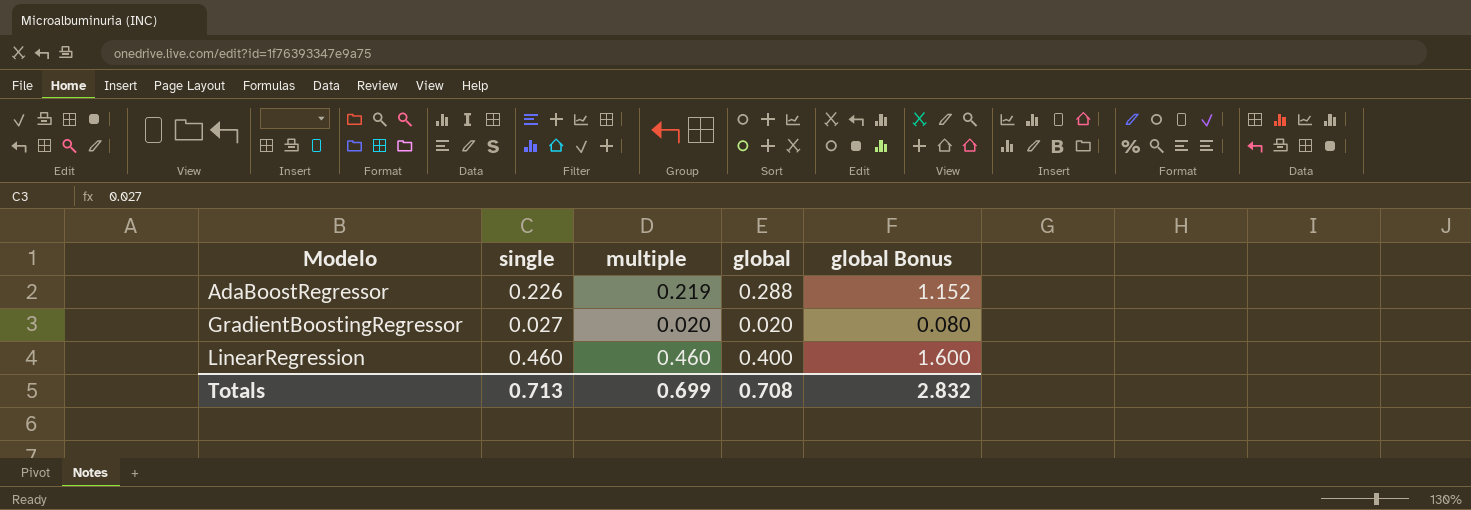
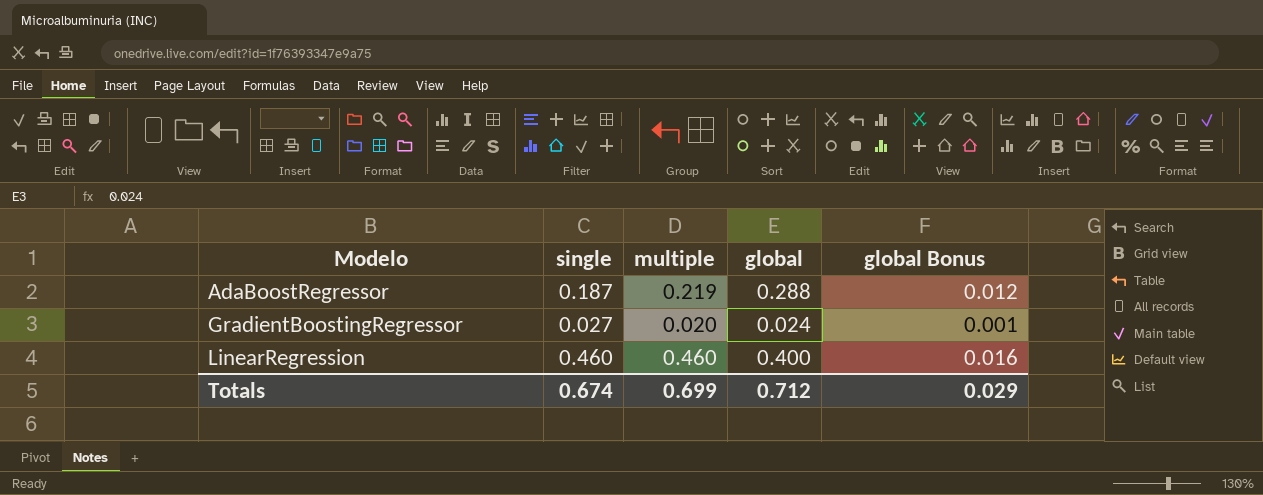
column global Bonus | formula: [global] * 4 -> [global] * 0.04
AdaBoostRegressor | single: 0.226 -> 0.187
GradientBoostingRegressor | global: 0.020 -> 0.024
Totals | single: 0.713 -> 0.674
Totals | global: 0.708 -> 0.712
Totals | global Bonus: 2.832 -> 0.029

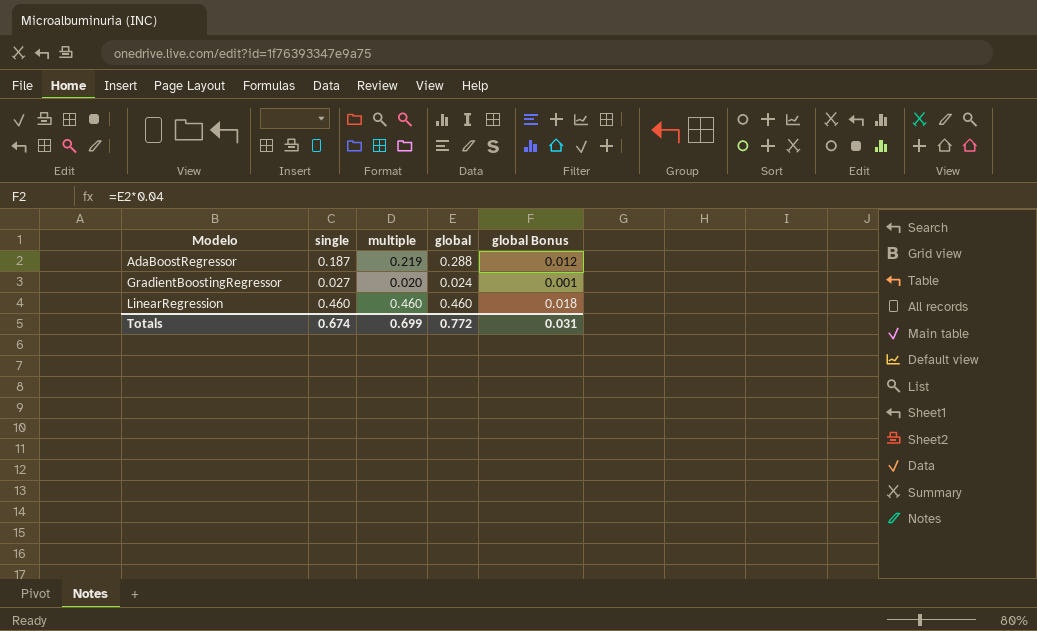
LinearRegression | global: 0.400 -> 0.460
LinearRegression | global Bonus: 0.016 -> 0.018
Totals | global: 0.712 -> 0.772
Totals | global Bonus: 0.029 -> 0.031

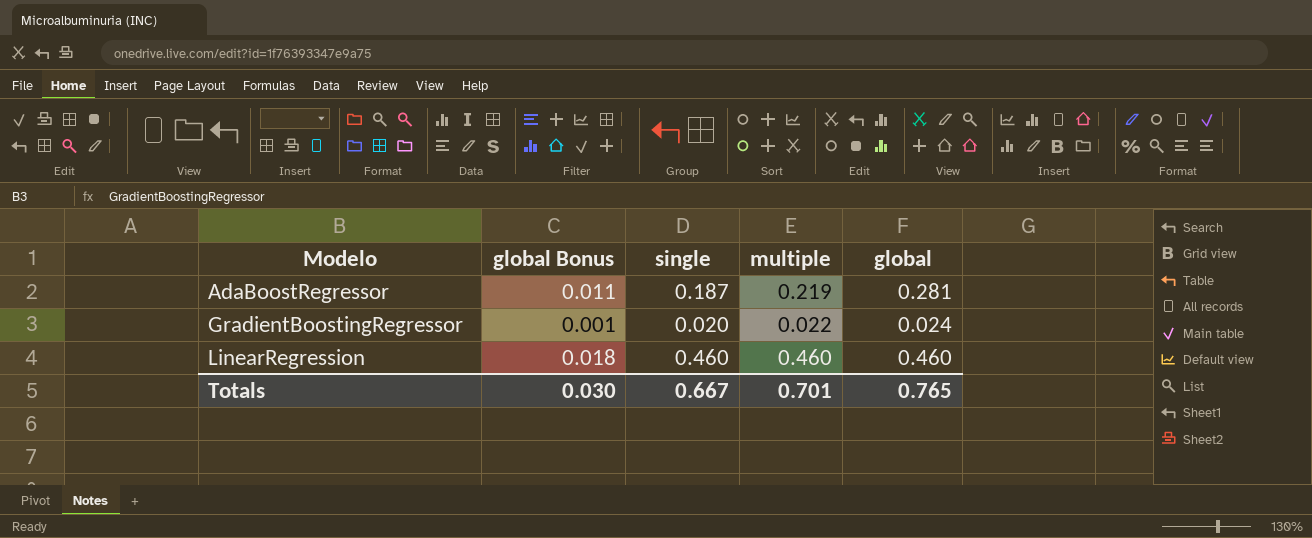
column global Bonus | position: 5 -> 2
AdaBoostRegressor | global Bonus: 0.012 -> 0.011
AdaBoostRegressor | global: 0.288 -> 0.281
GradientBoostingRegressor | single: 0.027 -> 0.020
GradientBoostingRegressor | multiple: 0.020 -> 0.022
Totals | global Bonus: 0.031 -> 0.030
Totals | single: 0.674 -> 0.667
Totals | multiple: 0.699 -> 0.701
Totals | global: 0.772 -> 0.765

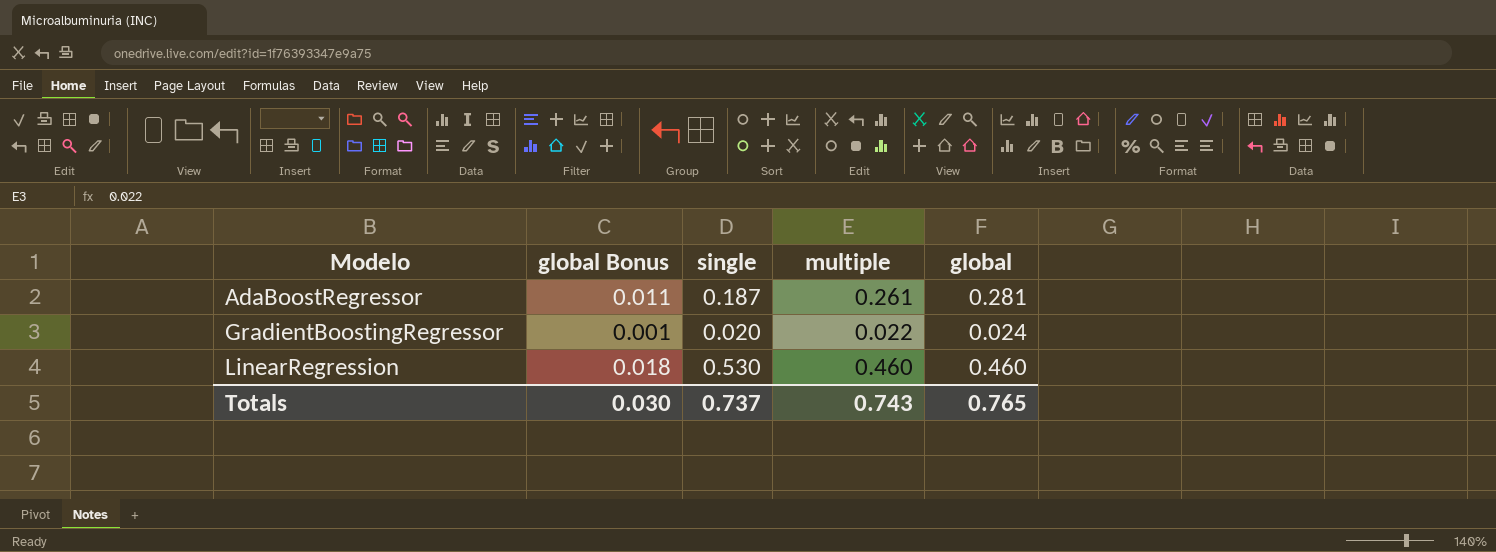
AdaBoostRegressor | multiple: 0.219 -> 0.261
LinearRegression | single: 0.460 -> 0.530
Totals | single: 0.667 -> 0.737
Totals | multiple: 0.701 -> 0.743

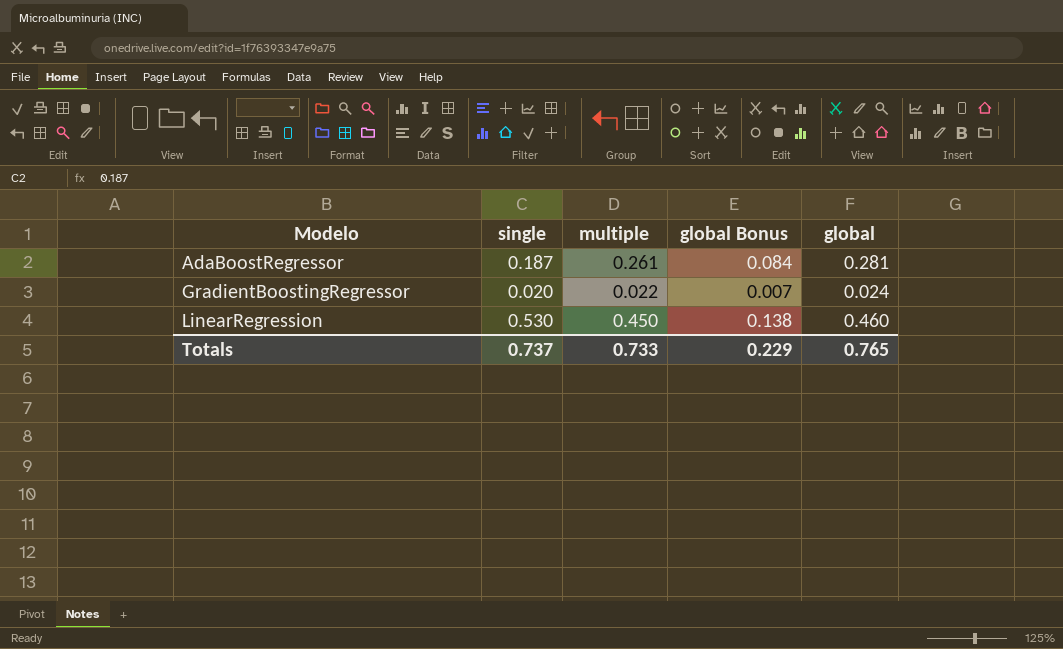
column global Bonus | formula: [global] * 0.04 -> [global] * 0.3
column global Bonus | position: 2 -> 4
LinearRegression | multiple: 0.460 -> 0.450
Totals | multiple: 0.743 -> 0.733
Totals | global Bonus: 0.030 -> 0.229

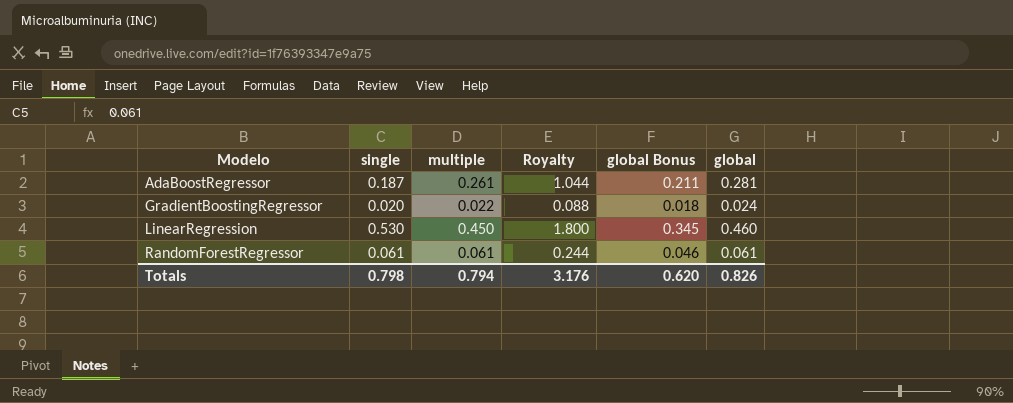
column Royalty | formula: none -> [multiple] * 4
column global Bonus | formula: [global] * 0.3 -> [global] * 0.75
row RandomForestRegressor: none -> 0.061 | 0.061 | 0.244 | 0.046 | 0.061
Totals | single: 0.737 -> 0.798
Totals | multiple: 0.733 -> 0.794
Totals | global Bonus: 0.229 -> 0.620
Totals | global: 0.765 -> 0.826

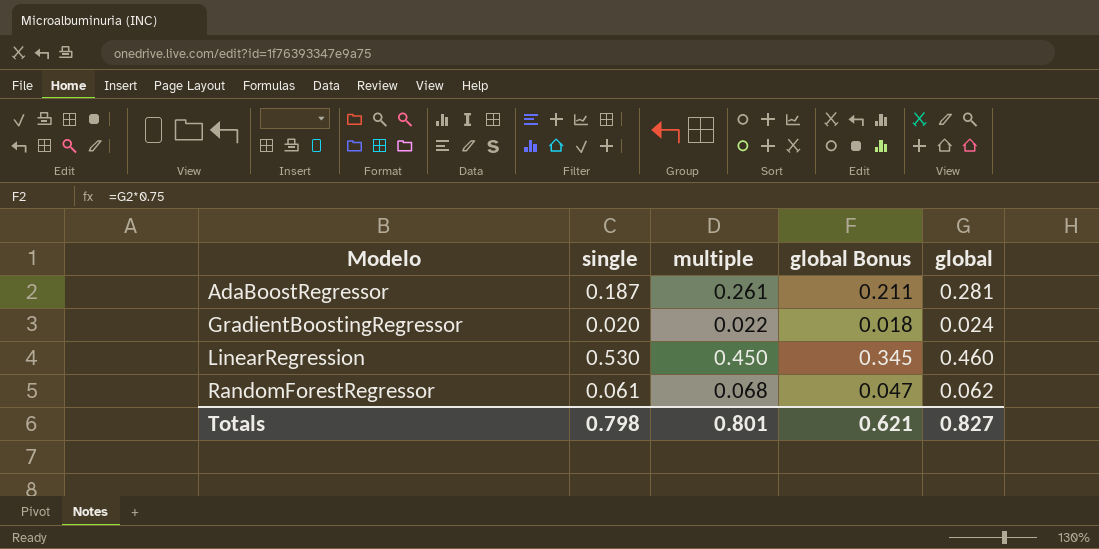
column Royalty | formula: [multiple] * 4 -> none
RandomForestRegressor | multiple: 0.061 -> 0.068
RandomForestRegressor | global Bonus: 0.046 -> 0.047
RandomForestRegressor | global: 0.061 -> 0.062
Totals | multiple: 0.794 -> 0.801
Totals | global Bonus: 0.620 -> 0.621
Totals | global: 0.826 -> 0.827

